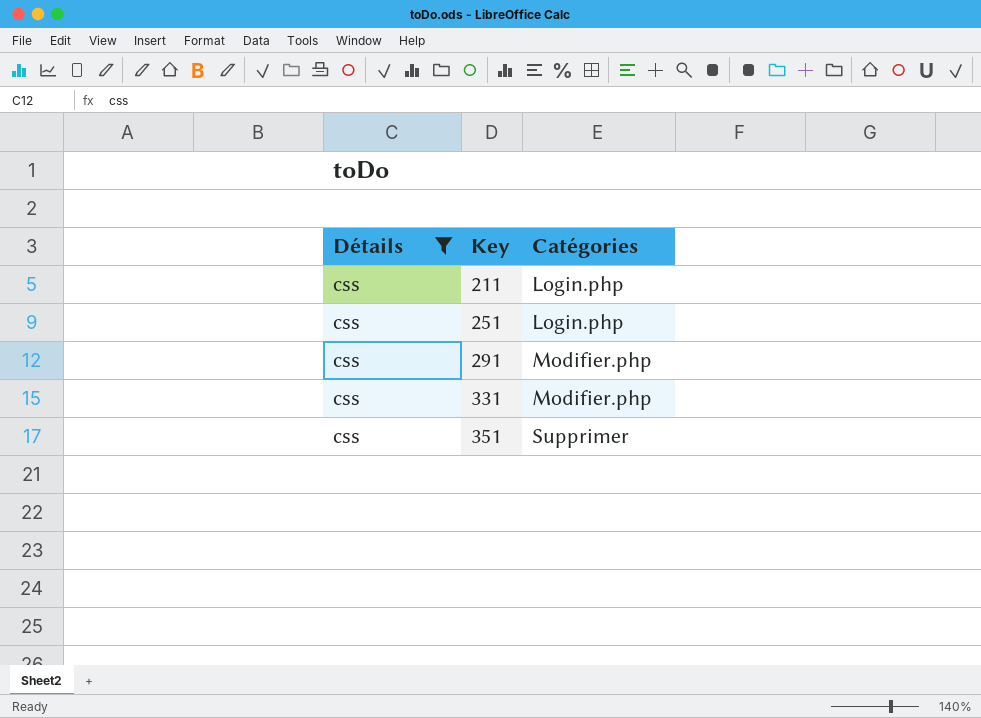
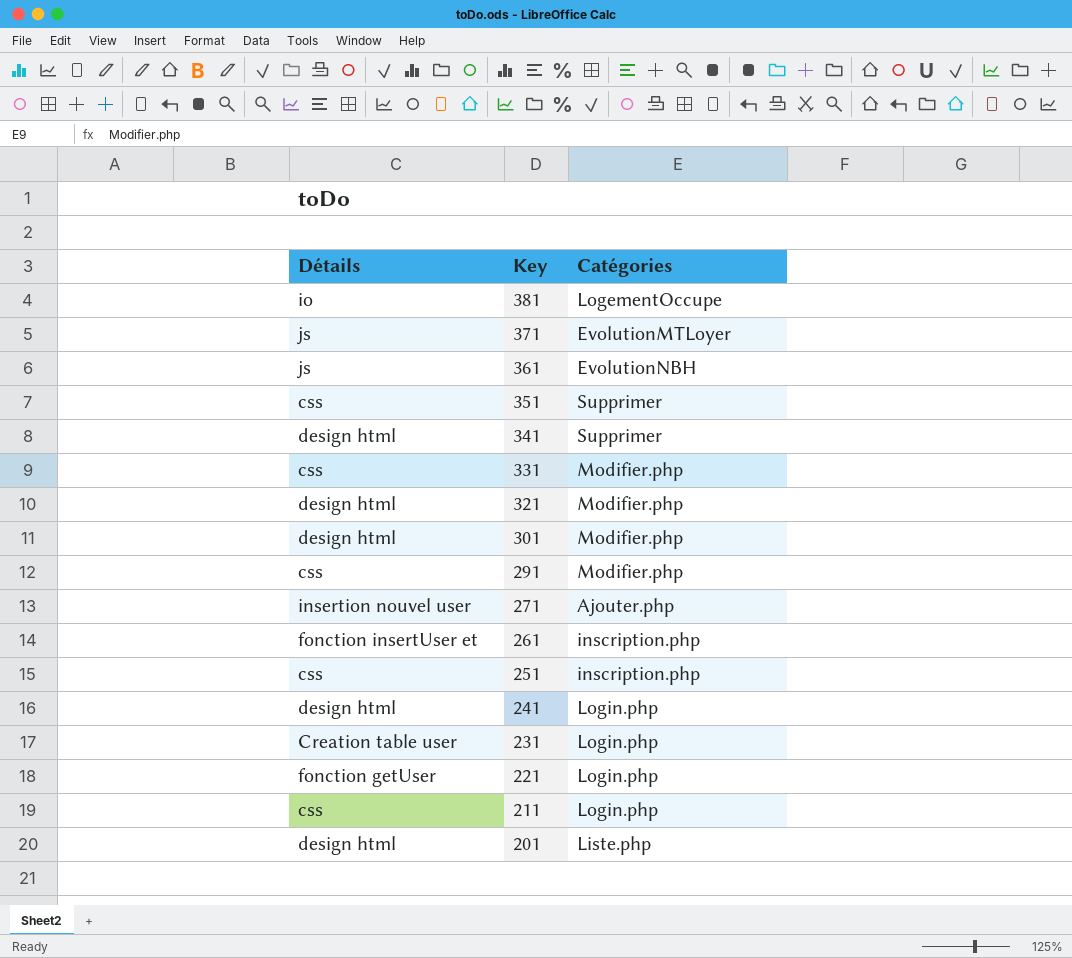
filter: Détails = css -> none
row order: Key ascending -> Key descending
251 | Catégories: Login.php -> inscription.php

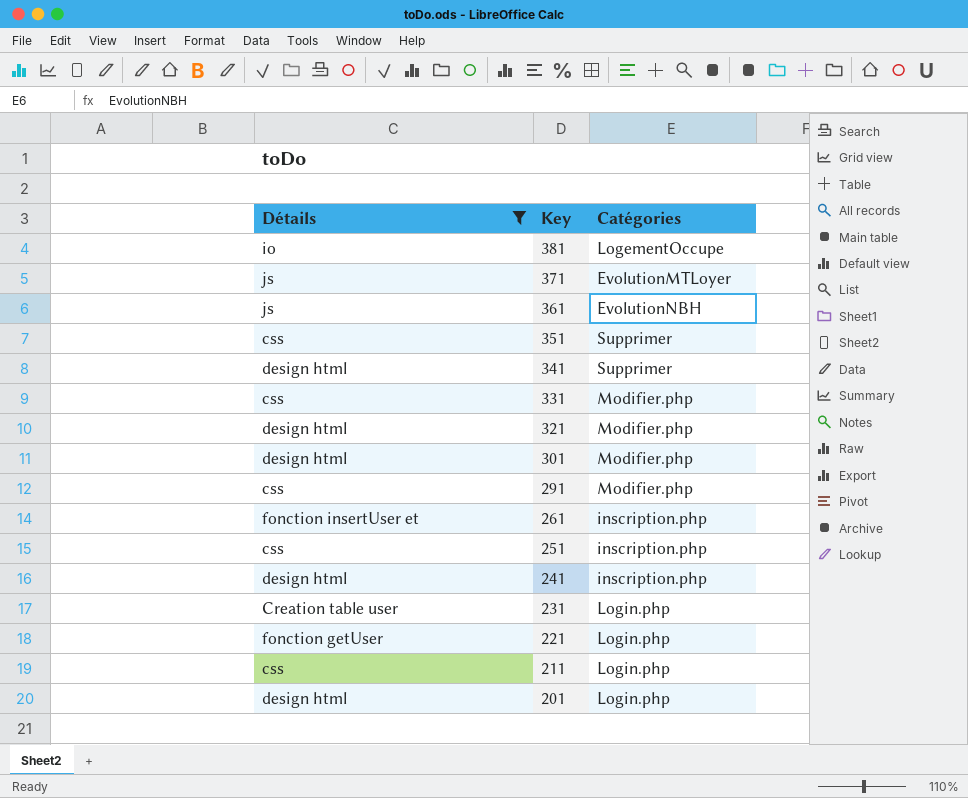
filter: none -> Détails != insertion nouvel user
241 | Catégories: Login.php -> inscription.php
201 | Catégories: Liste.php -> Login.php

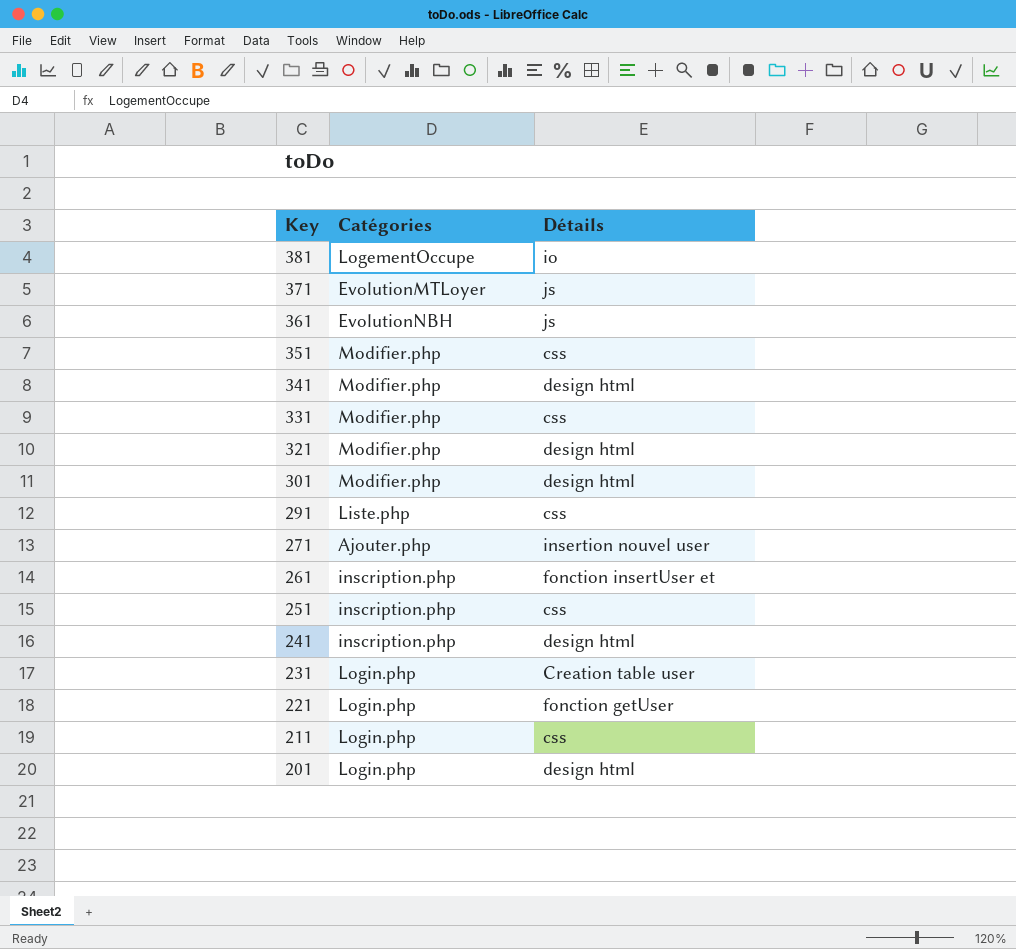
filter: Détails != insertion nouvel user -> none
column Détails | position: 1 -> 3
351 | Catégories: Supprimer -> Modifier.php
341 | Catégories: Supprimer -> Modifier.php
291 | Catégories: Modifier.php -> Liste.php

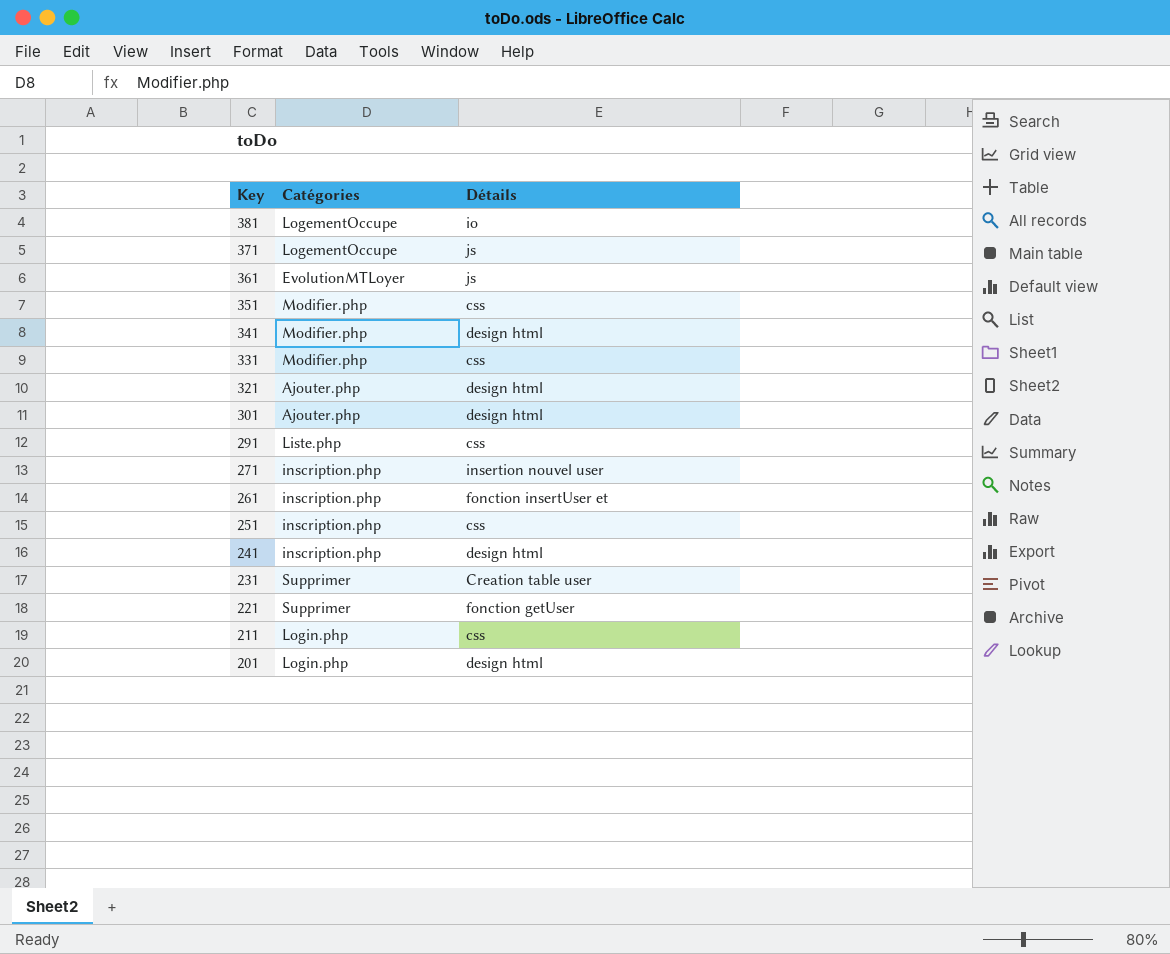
371 | Catégories: EvolutionMTLoyer -> LogementOccupe
361 | Catégories: EvolutionNBH -> EvolutionMTLoyer
321 | Catégories: Modifier.php -> Ajouter.php
301 | Catégories: Modifier.php -> Ajouter.php
271 | Catégories: Ajouter.php -> inscription.php
231 | Catégories: Login.php -> Supprimer
221 | Catégories: Login.php -> Supprimer

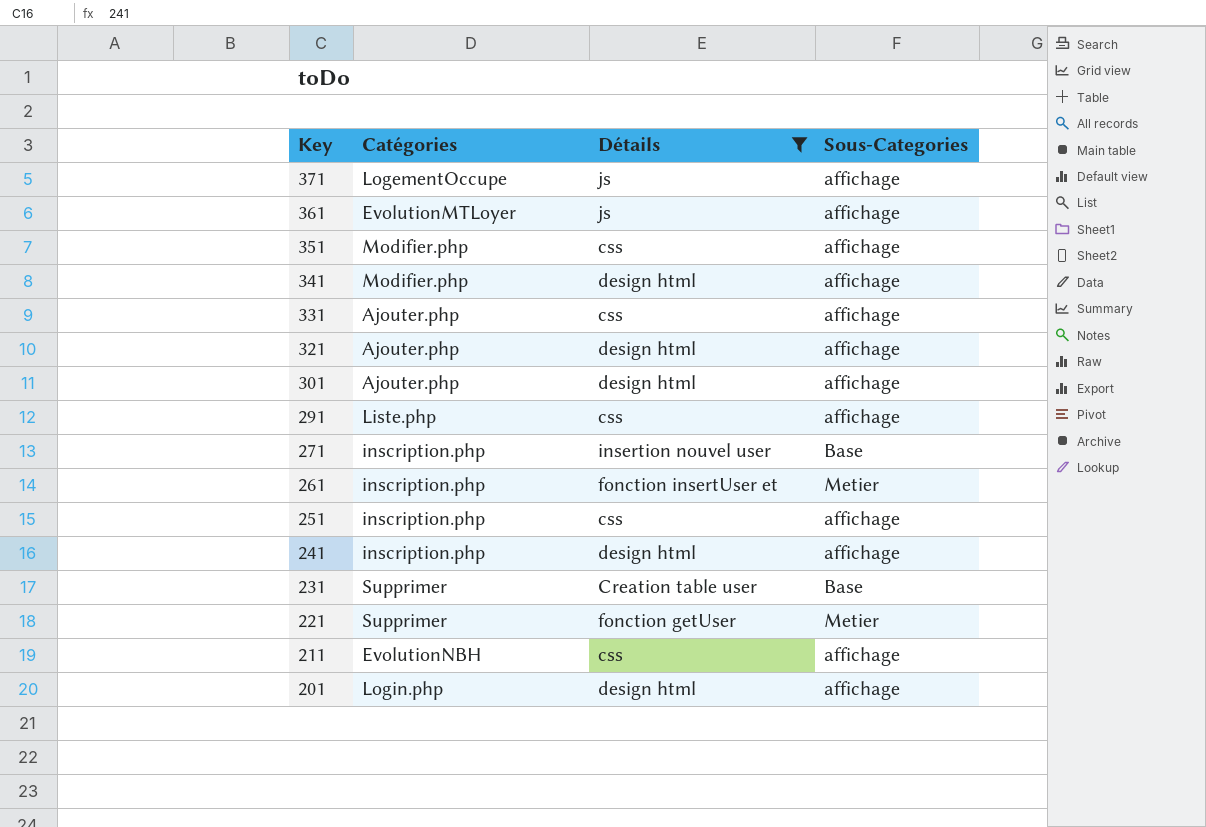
filter: none -> Détails != io
column Sous-Categories | position: none -> 4
331 | Catégories: Modifier.php -> Ajouter.php
211 | Catégories: Login.php -> EvolutionNBH

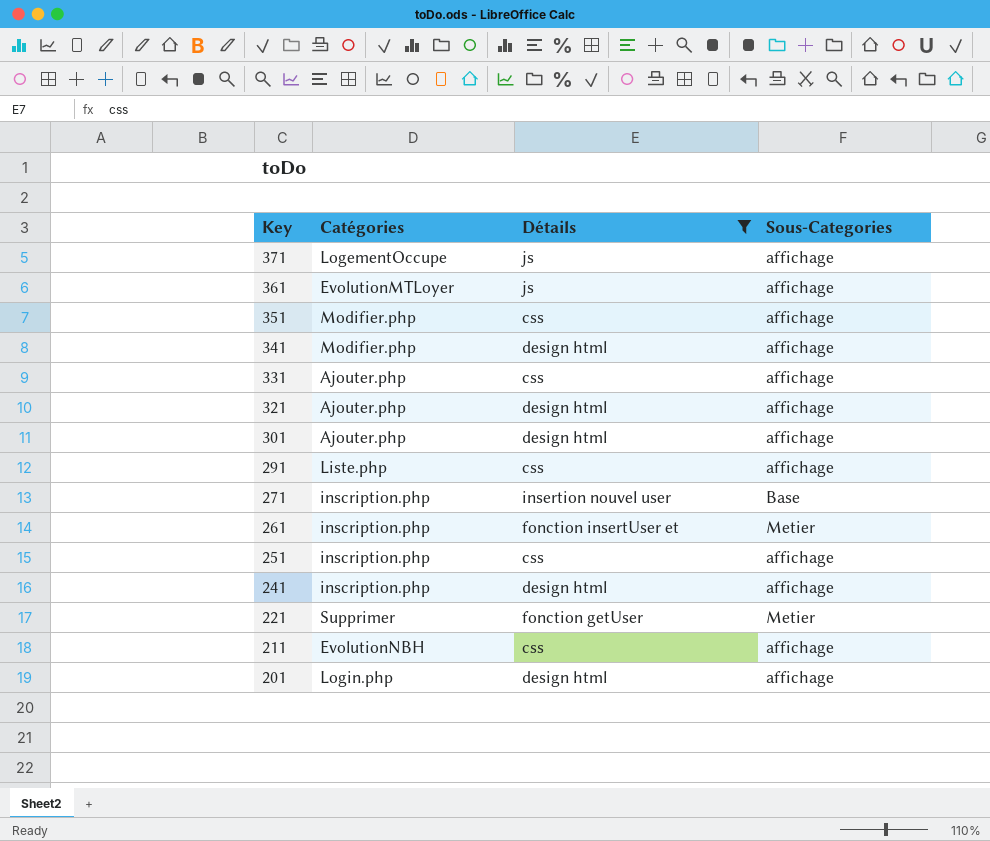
row 231: Supprimer | Creation table user | Base -> none

